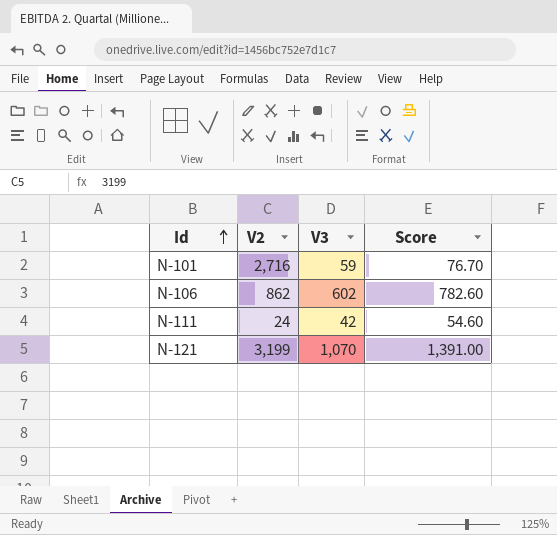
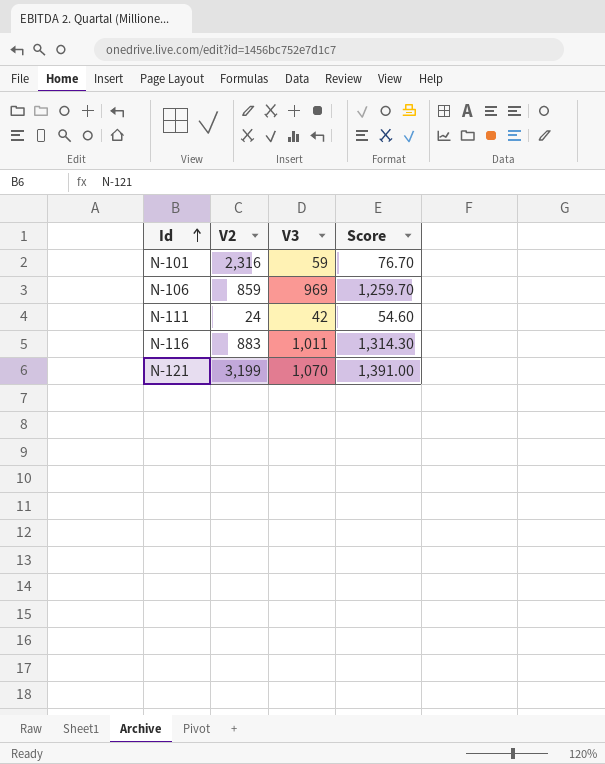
N-101 | V2: 2,716 -> 2,316
N-106 | V2: 862 -> 859
N-106 | V3: 602 -> 969
N-106 | Score: 782.60 -> 1,259.70
row N-116: none -> 883 | 1,011 | 1,314.30

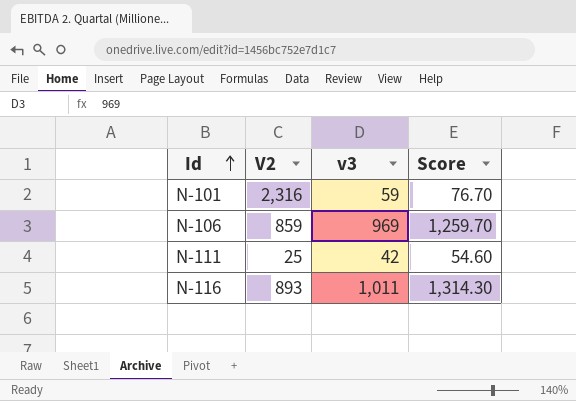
column name: V3 -> v3
row N-121: 3,199 | 1,070 | 1,391.00 -> none
N-111 | V2: 24 -> 25
N-116 | V2: 883 -> 893

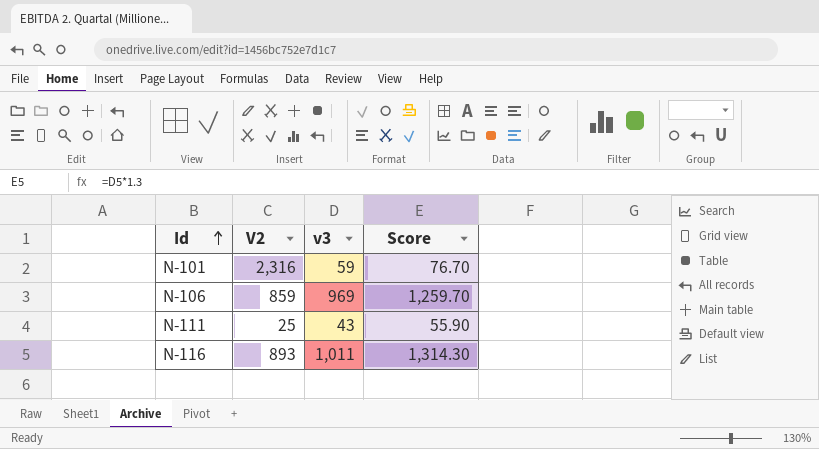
N-111 | v3: 42 -> 43
N-111 | Score: 54.60 -> 55.90

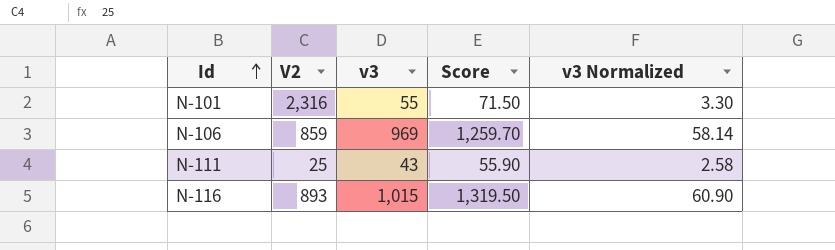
column v3 Normalized | formula: none -> [v3] * 0.06
N-101 | v3: 59 -> 55
N-101 | Score: 76.70 -> 71.50
N-116 | v3: 1,011 -> 1,015
N-116 | Score: 1,314.30 -> 1,319.50

